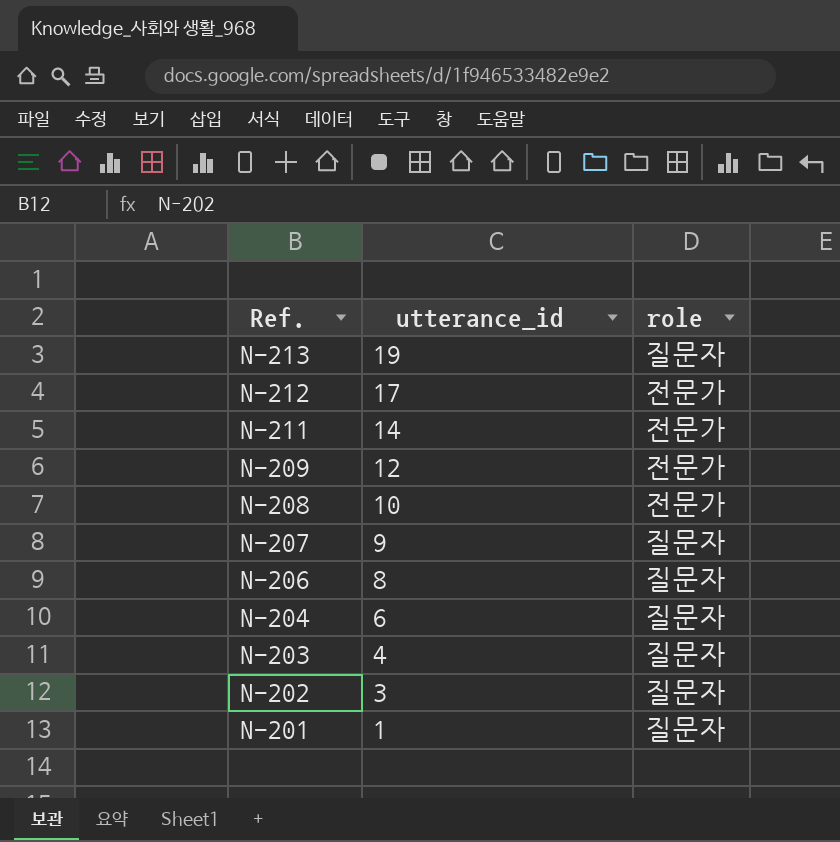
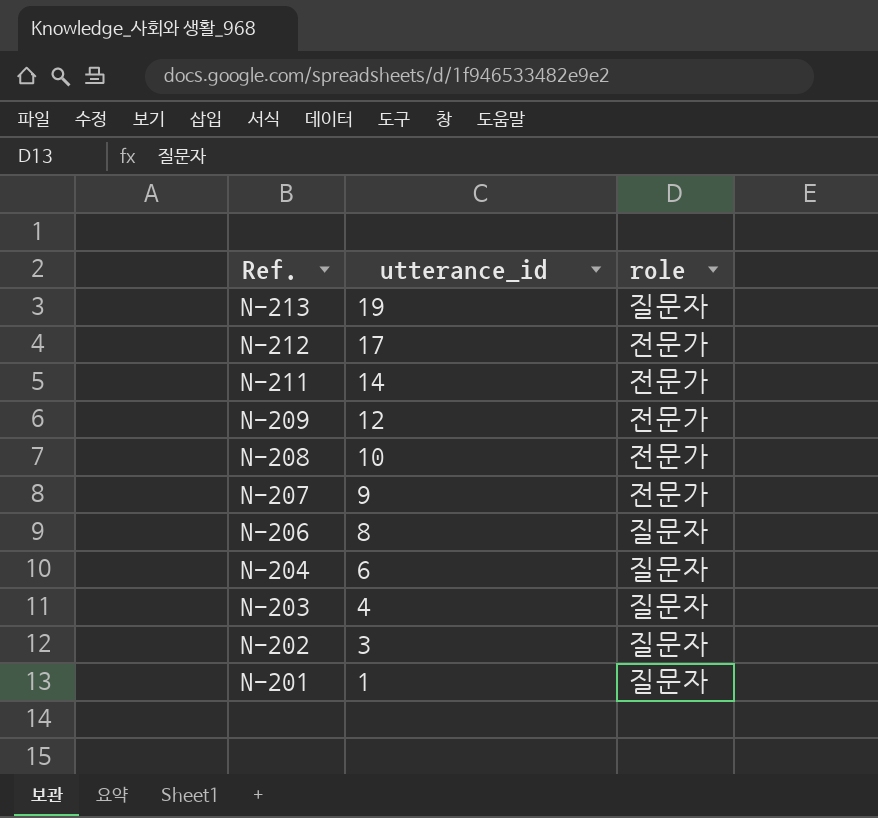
N-207 | role: 질문자 -> 전문가

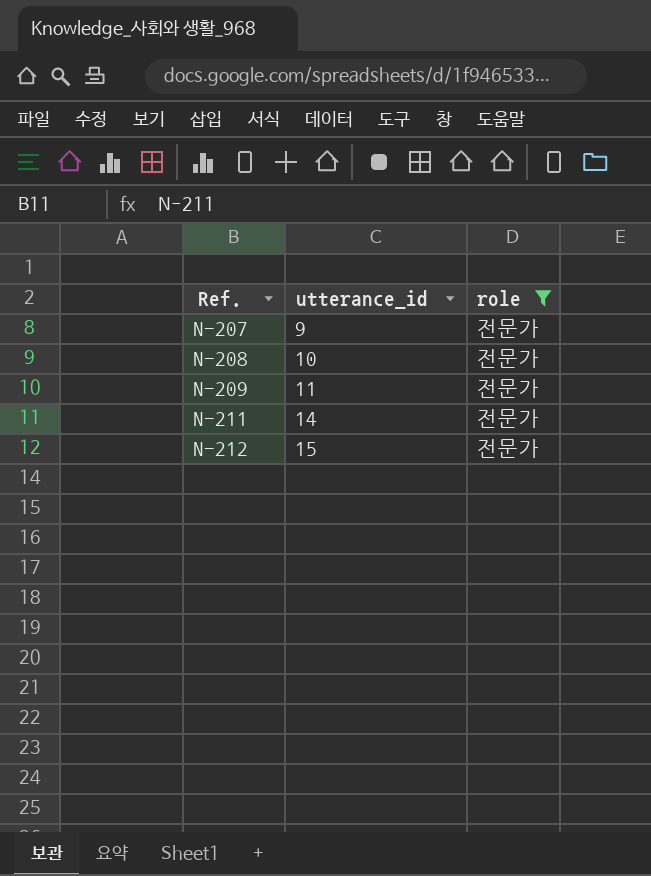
filter: none -> role = 전문가
row order: Ref. descending -> Ref. ascending
N-209 | utterance_id: 12 -> 11
N-212 | utterance_id: 17 -> 15

